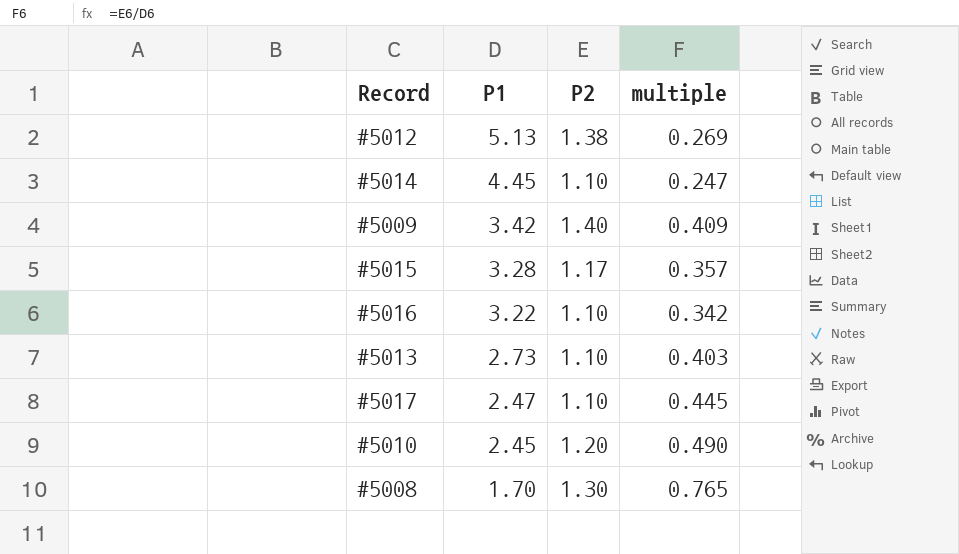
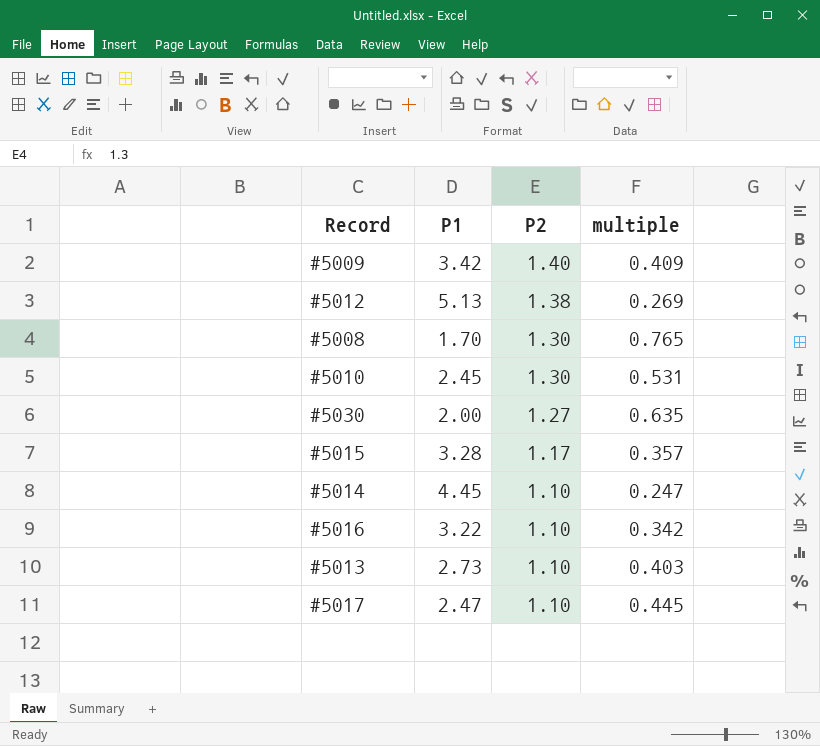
row order: P1 descending -> P2 descending
#5010 | P2: 1.20 -> 1.30
#5010 | multiple: 0.490 -> 0.531
row #5030: none -> 2.00 | 1.27 | 0.635

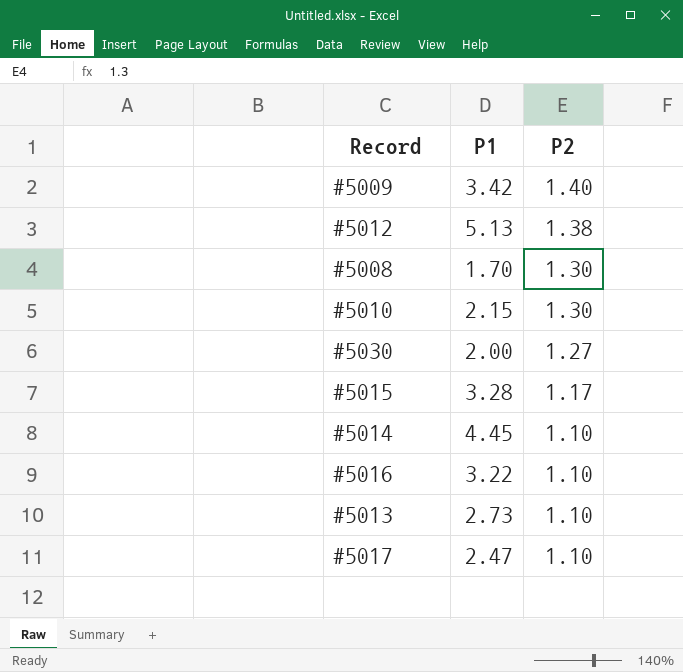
column multiple | formula: [P2] / [P1] -> none
#5010 | P1: 2.45 -> 2.15

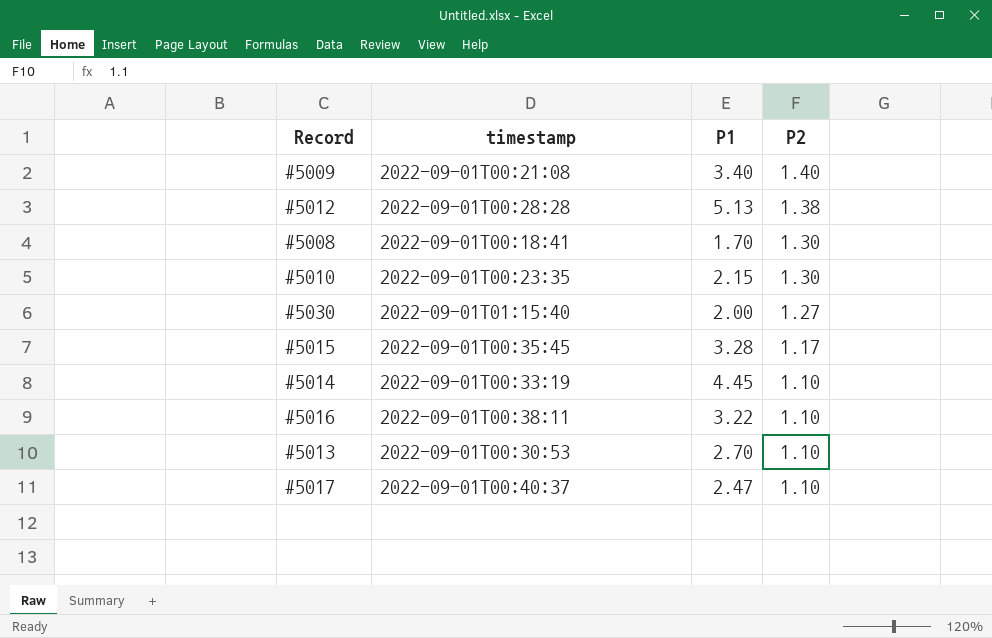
column timestamp | position: none -> 2
#5009 | P1: 3.42 -> 3.40
#5013 | P1: 2.73 -> 2.70

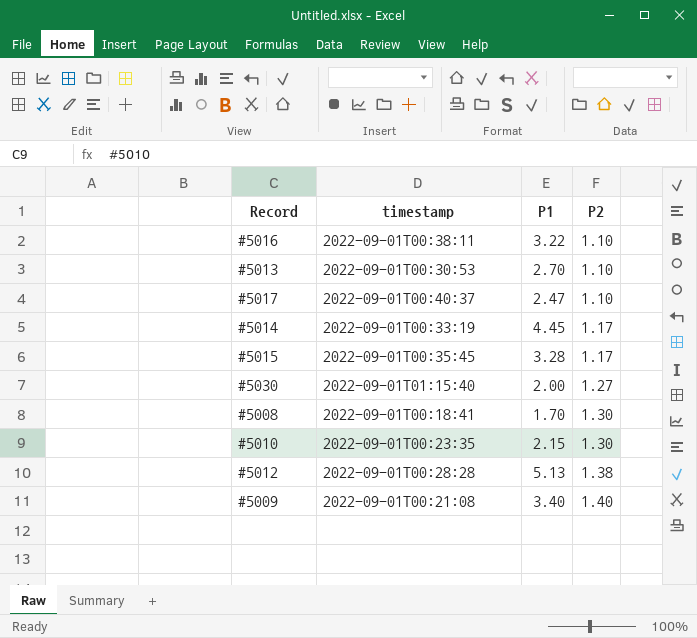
row order: P2 descending -> P2 ascending
#5014 | P2: 1.10 -> 1.17

